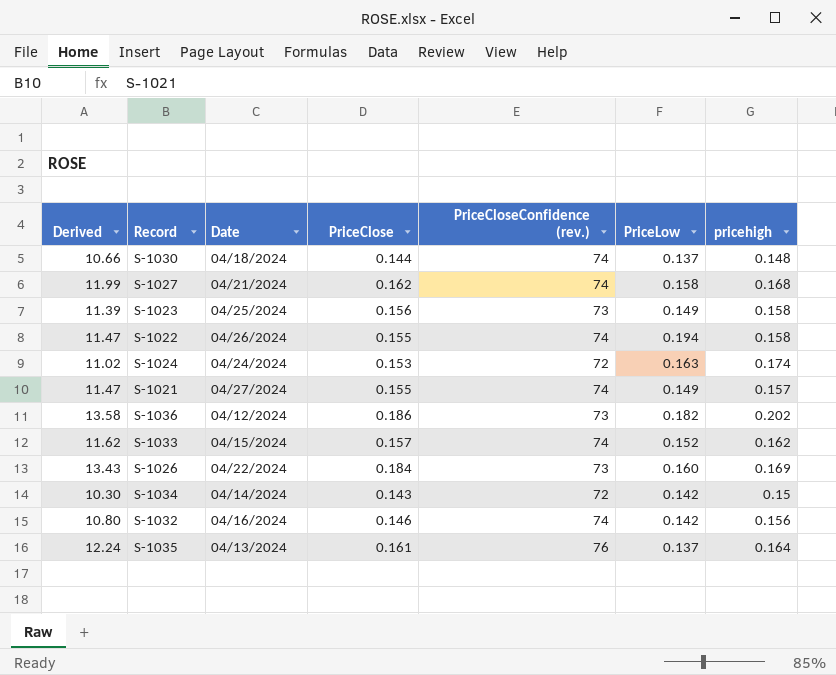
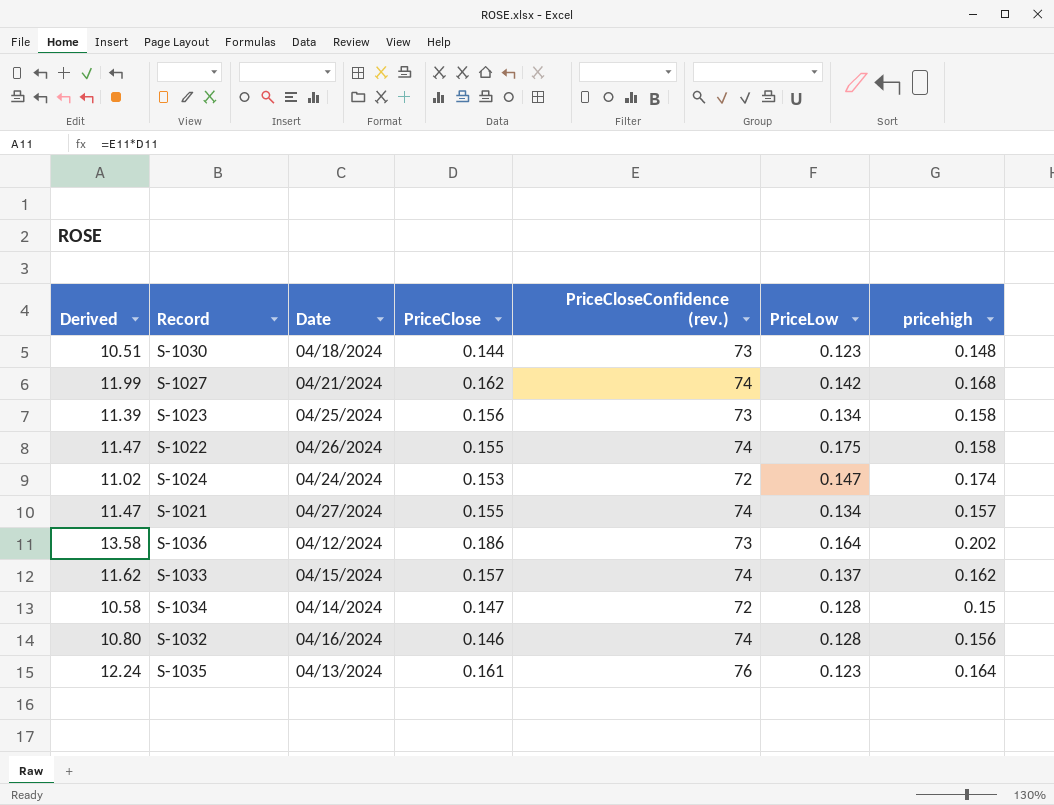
row S-1026: 13.43 | 04/22/2024 | 0.184 | 73 | 0.160 | 0.169 -> none
S-1030 | Derived: 10.66 -> 10.51
S-1030 | PriceCloseConfidence (rev.): 74 -> 73
S-1030 | PriceLow: 0.137 -> 0.123
S-1027 | PriceLow: 0.158 -> 0.142
S-1023 | PriceLow: 0.149 -> 0.134
S-1022 | PriceLow: 0.194 -> 0.175
S-1024 | PriceLow: 0.163 -> 0.147
S-1021 | PriceLow: 0.149 -> 0.134
S-1036 | PriceLow: 0.182 -> 0.164
S-1033 | PriceLow: 0.152 -> 0.137
S-1034 | Derived: 10.30 -> 10.58
S-1034 | PriceClose: 0.143 -> 0.147
S-1034 | PriceLow: 0.142 -> 0.128
S-1032 | PriceLow: 0.142 -> 0.128
S-1035 | PriceLow: 0.137 -> 0.123

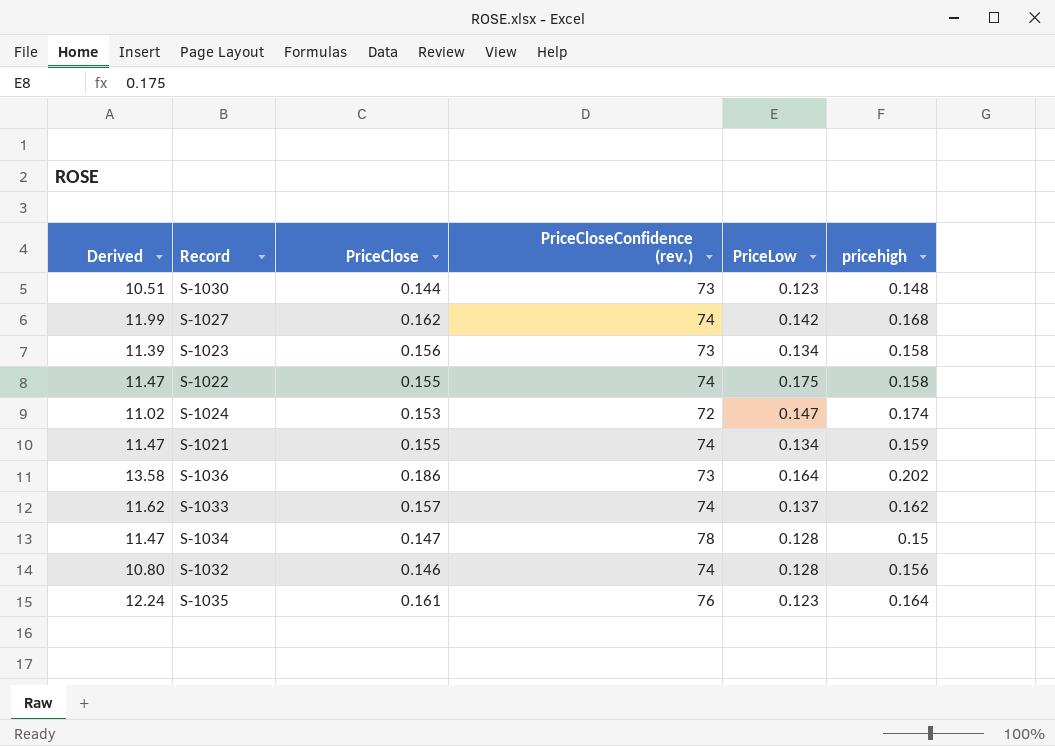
column Date | position: 3 -> none
S-1021 | pricehigh: 0.157 -> 0.159
S-1034 | Derived: 10.58 -> 11.47
S-1034 | PriceCloseConfidence (rev.): 72 -> 78

